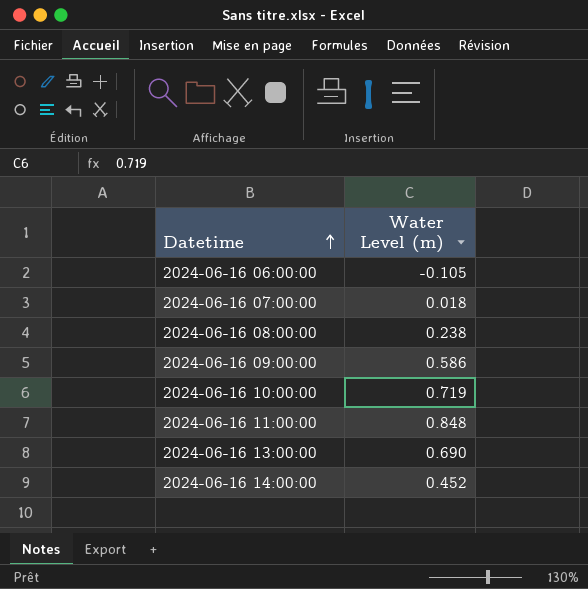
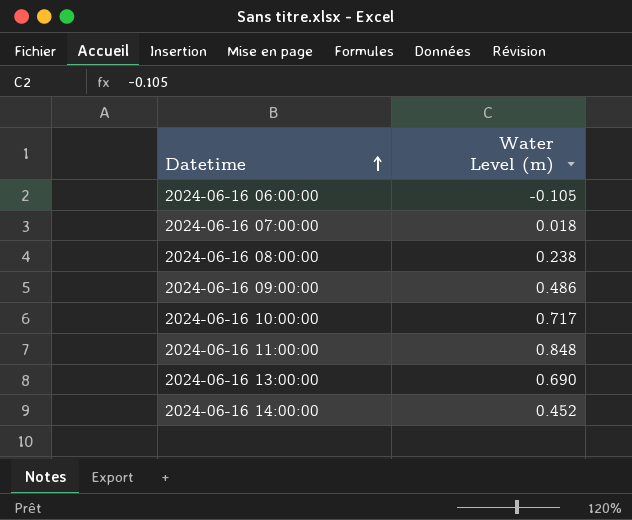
2024-06-16 09:00:00 | Water Level (m): 0.586 -> 0.486
2024-06-16 10:00:00 | Water Level (m): 0.719 -> 0.717

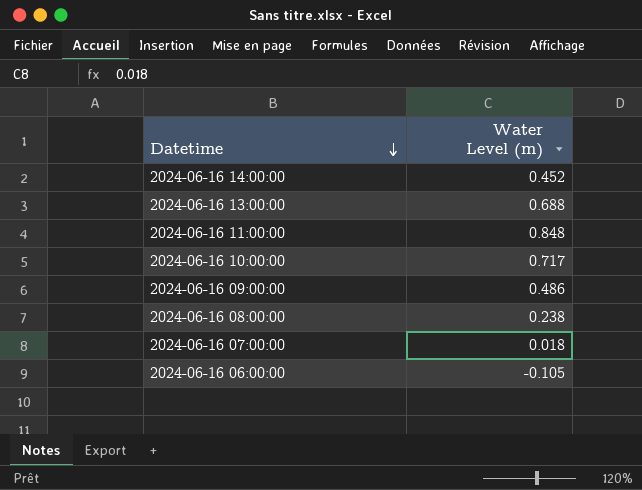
row order: Datetime ascending -> Datetime descending
2024-06-16 13:00:00 | Water Level (m): 0.690 -> 0.688

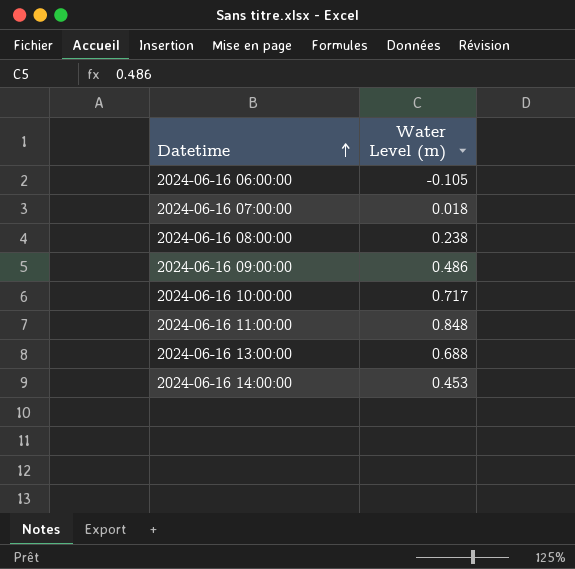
row order: Datetime descending -> Datetime ascending
2024-06-16 14:00:00 | Water Level (m): 0.452 -> 0.453

